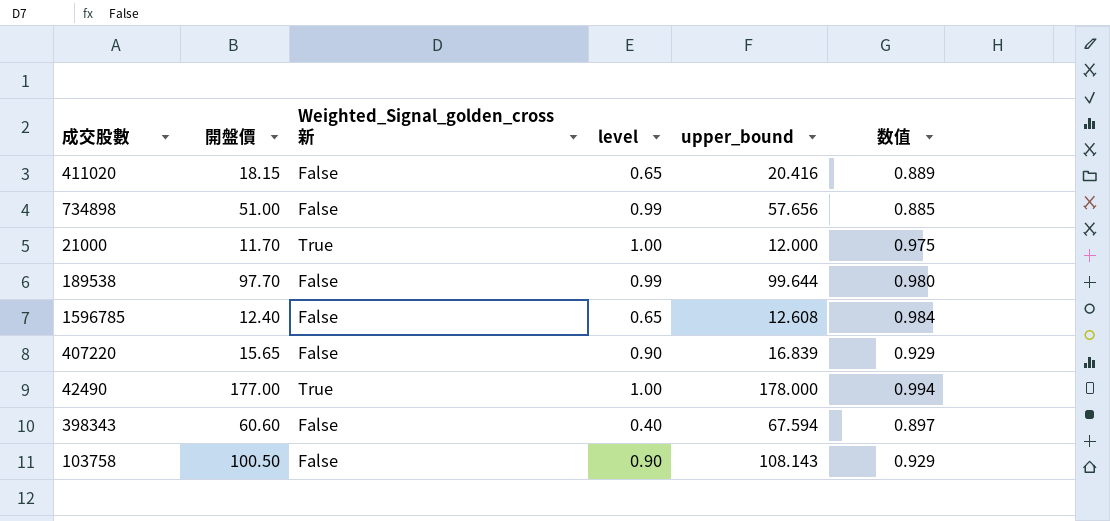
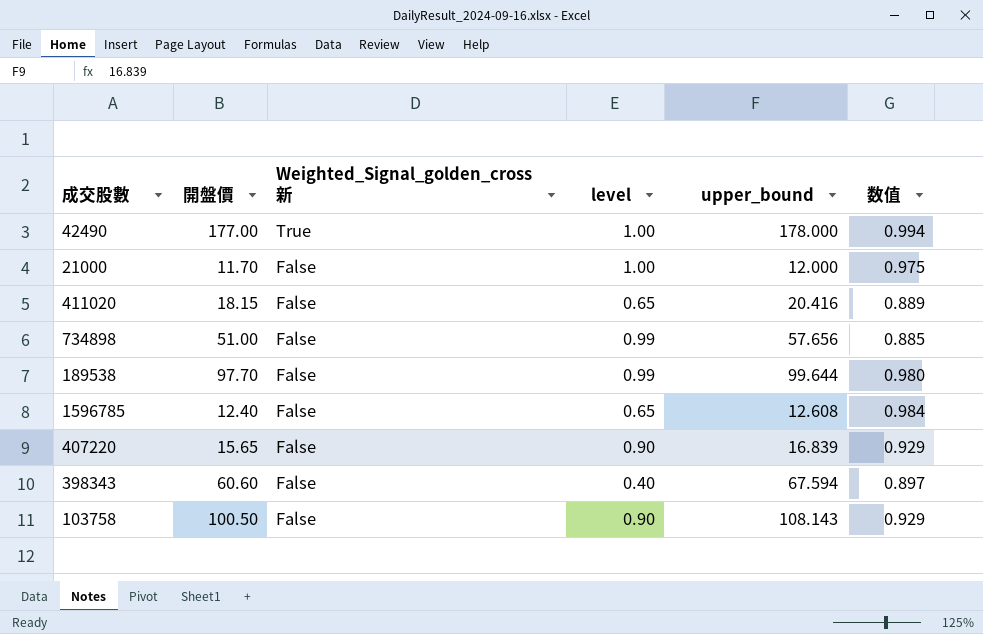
row order: none -> Weighted_Signal_golden_cross 新 descending
21000 | Weighted_Signal_golden_cross 新: True -> False

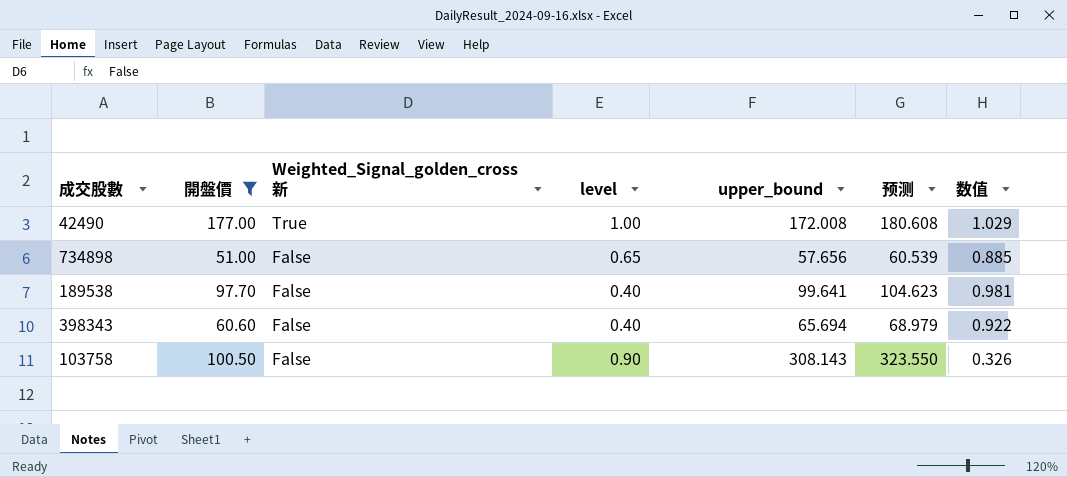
filter: none -> 開盤價 >= 51.00
column 预测 | formula: none -> [upper_bound] * 1.05
42490 | upper_bound: 178.000 -> 172.008
42490 | 数值: 0.994 -> 1.029
734898 | level: 0.99 -> 0.65
189538 | level: 0.99 -> 0.40
189538 | upper_bound: 99.644 -> 99.641
189538 | 数值: 0.980 -> 0.981
398343 | upper_bound: 67.594 -> 65.694
398343 | 数值: 0.897 -> 0.922
103758 | upper_bound: 108.143 -> 308.143
103758 | 数值: 0.929 -> 0.326

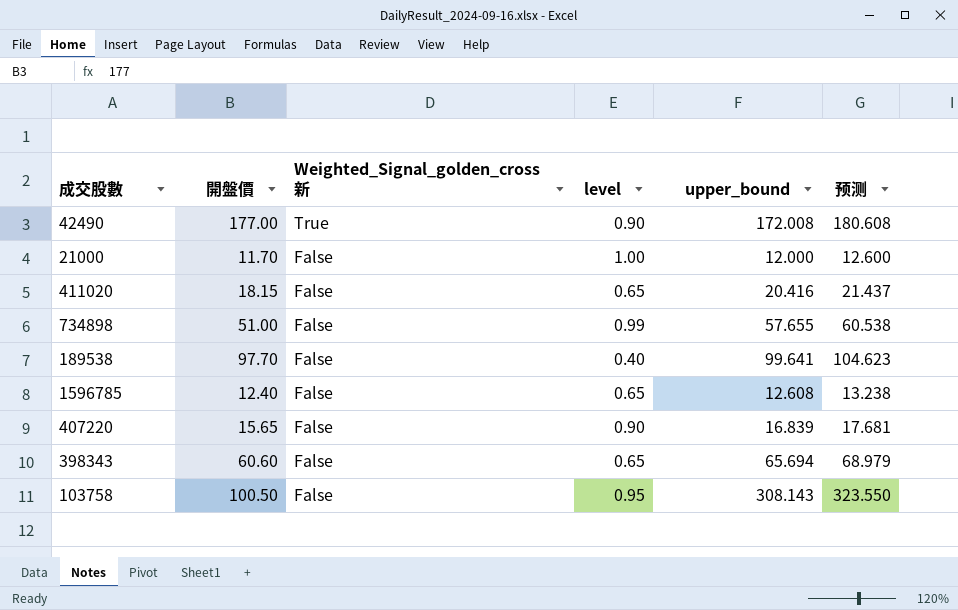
filter: 開盤價 >= 51.00 -> none
column 数值 | formula: [開盤價] / [upper_bound] -> none
42490 | level: 1.00 -> 0.90
734898 | level: 0.65 -> 0.99
734898 | upper_bound: 57.656 -> 57.655
734898 | 预测: 60.539 -> 60.538
398343 | level: 0.40 -> 0.65
103758 | level: 0.90 -> 0.95

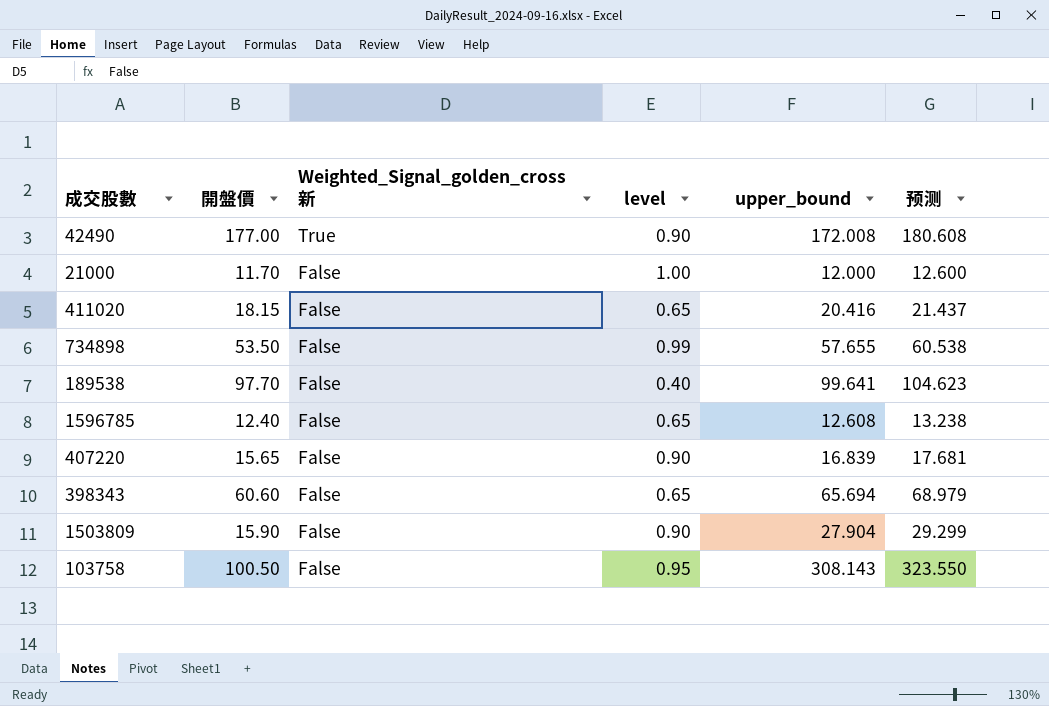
734898 | 開盤價: 51.00 -> 53.50
row 1503809: none -> 15.90 | False | 0.90 | 27.904 | 29.299

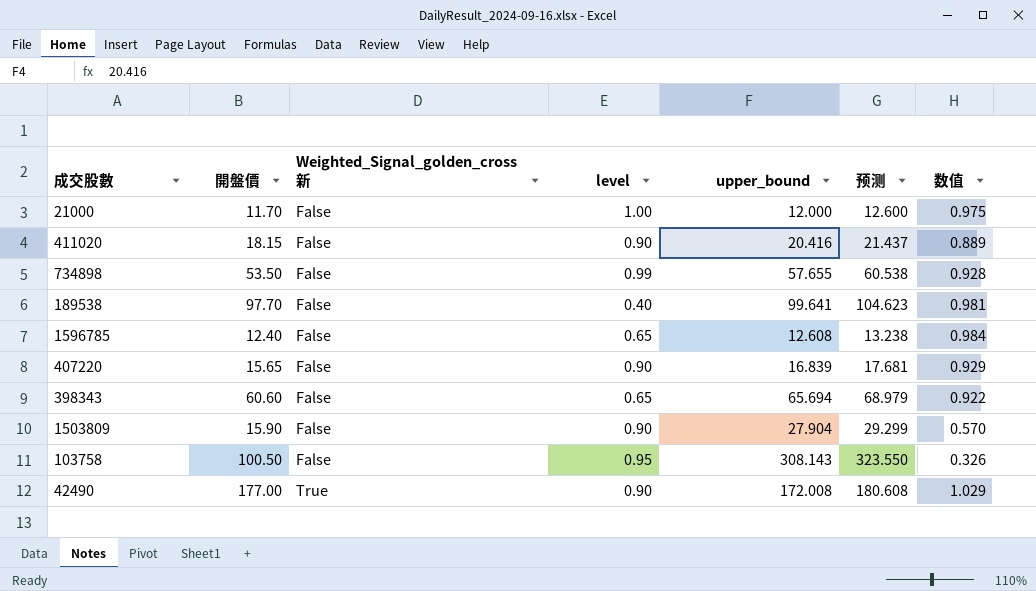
row order: Weighted_Signal_golden_cross 新 descending -> Weighted_Signal_golden_cross 新 ascending
column 数值 | formula: none -> [開盤價] / [upper_bound]
411020 | level: 0.65 -> 0.90

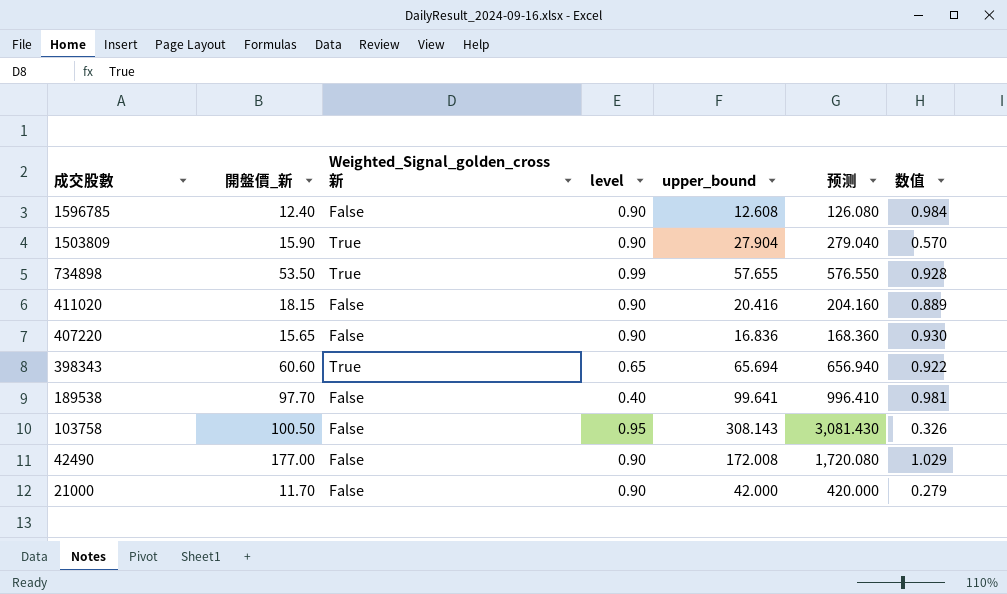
row order: Weighted_Signal_golden_cross 新 ascending -> 成交股數 descending
column name: 開盤價 -> 開盤價_新
column 预测 | formula: [upper_bound] * 1.05 -> [upper_bound] * 10
1596785 | level: 0.65 -> 0.90
1503809 | Weighted_Signal_golden_cross 新: False -> True
734898 | Weighted_Signal_golden_cross 新: False -> True
407220 | upper_bound: 16.839 -> 16.836
407220 | 数值: 0.929 -> 0.930
398343 | Weighted_Signal_golden_cross 新: False -> True
42490 | Weighted_Signal_golden_cross 新: True -> False
21000 | level: 1.00 -> 0.90
21000 | upper_bound: 12.000 -> 42.000
21000 | 数值: 0.975 -> 0.279

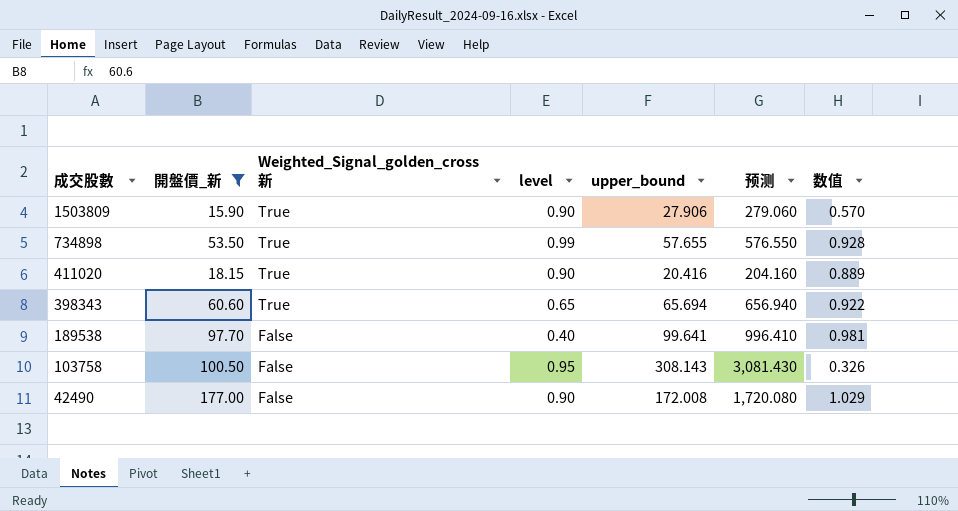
filter: none -> 開盤價_新 >= 15.90
1503809 | upper_bound: 27.904 -> 27.906
1503809 | 预测: 279.040 -> 279.060
411020 | Weighted_Signal_golden_cross 新: False -> True

